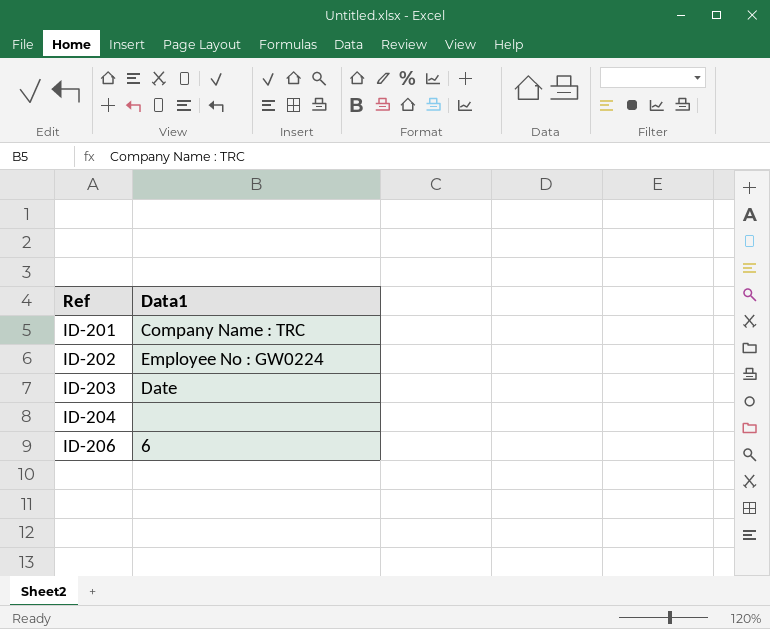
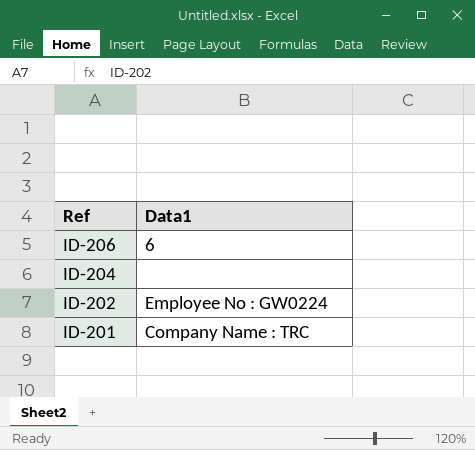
row order: Ref ascending -> Ref descending
row ID-203: Date -> none

